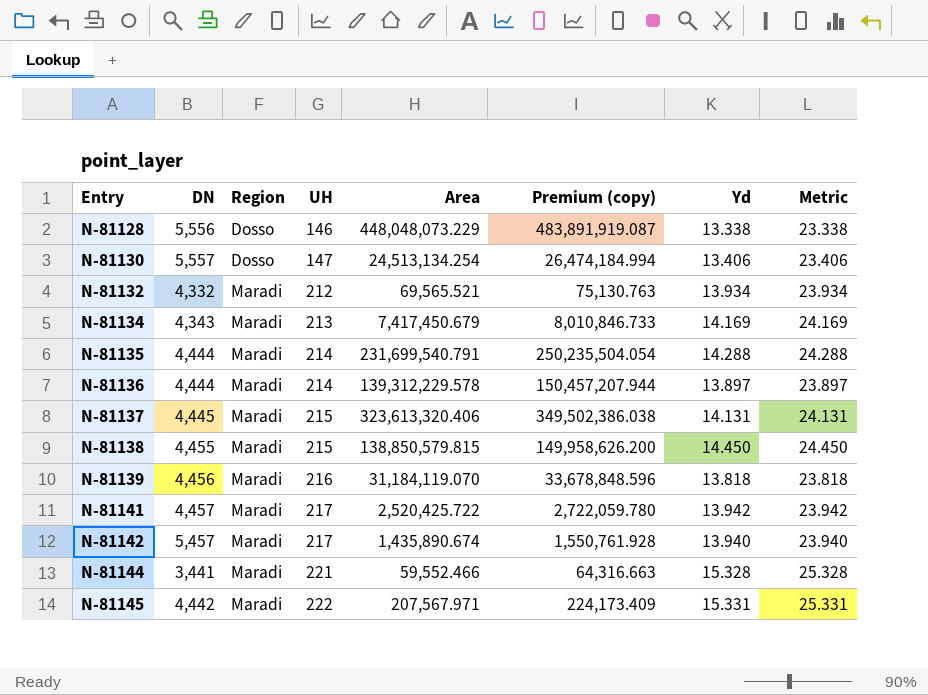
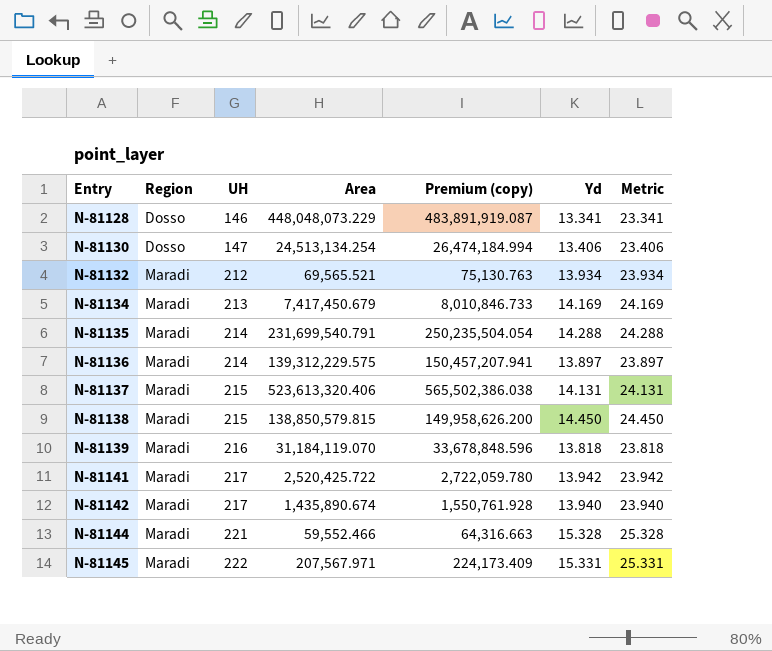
column DN | position: 2 -> none
N-81128 | Yd: 13.338 -> 13.341
N-81128 | Metric: 23.338 -> 23.341
N-81136 | Area: 139,312,229.578 -> 139,312,229.575
N-81136 | Premium (copy): 150,457,207.944 -> 150,457,207.941
N-81137 | Area: 323,613,320.406 -> 523,613,320.406
N-81137 | Premium (copy): 349,502,386.038 -> 565,502,386.038

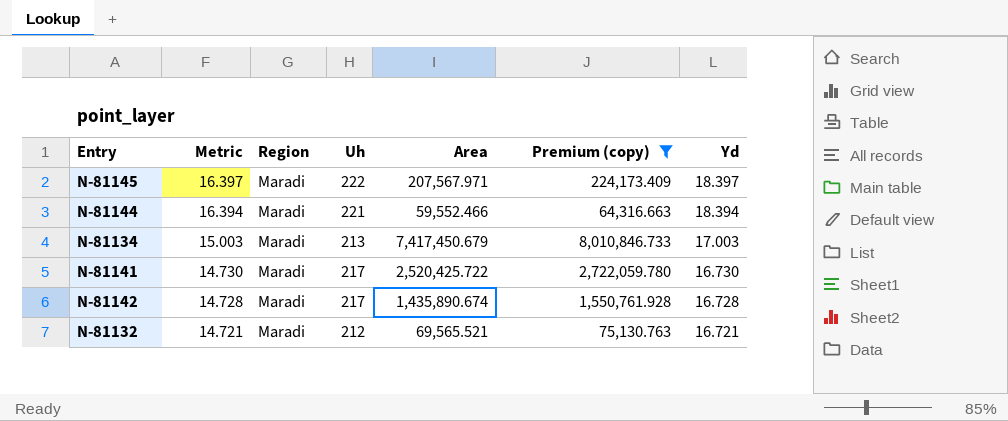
filter: none -> Premium (copy) <= 8,010,846.733
row order: Entry ascending -> Metric descending
column Metric | formula: [Yd] + 10 -> [Yd] - 2
column Metric | position: 7 -> 2
column name: UH -> Uh
N-81145 | Yd: 15.331 -> 18.397
N-81144 | Yd: 15.328 -> 18.394
N-81134 | Yd: 14.169 -> 17.003
N-81141 | Yd: 13.942 -> 16.730
N-81142 | Yd: 13.940 -> 16.728
N-81132 | Yd: 13.934 -> 16.721

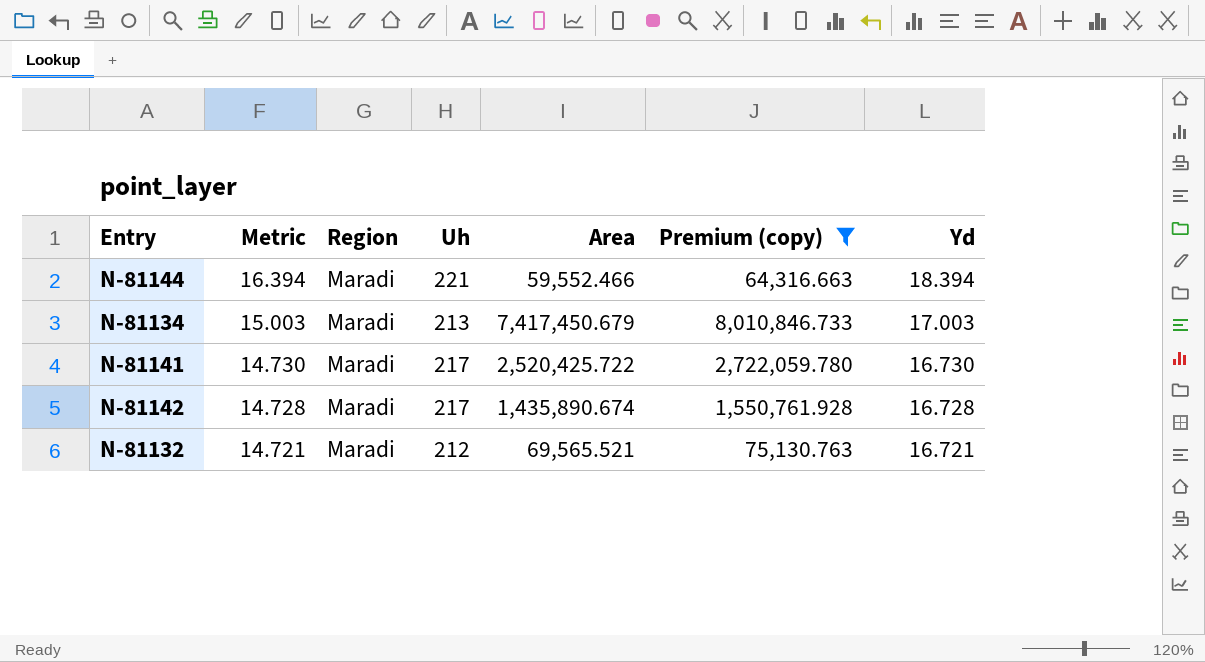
row N-81145: 16.397 | Maradi | 222 | 207,567.971 | 224,173.409 | 18.397 -> none

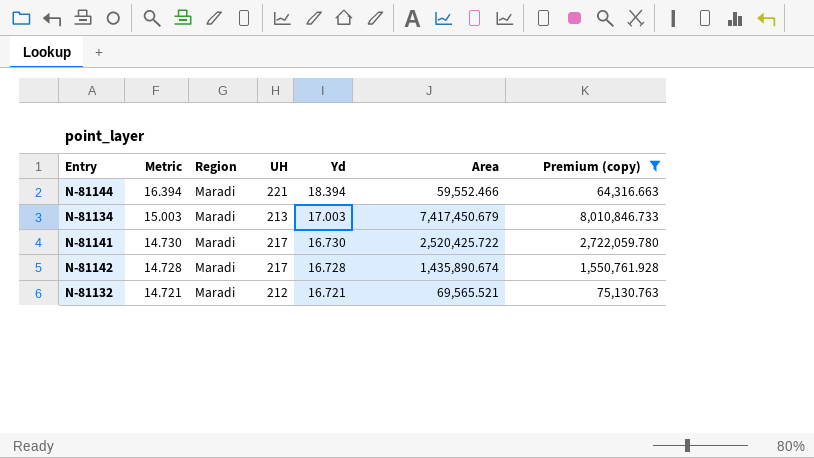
column name: Uh -> UH
column Yd | position: 7 -> 5

